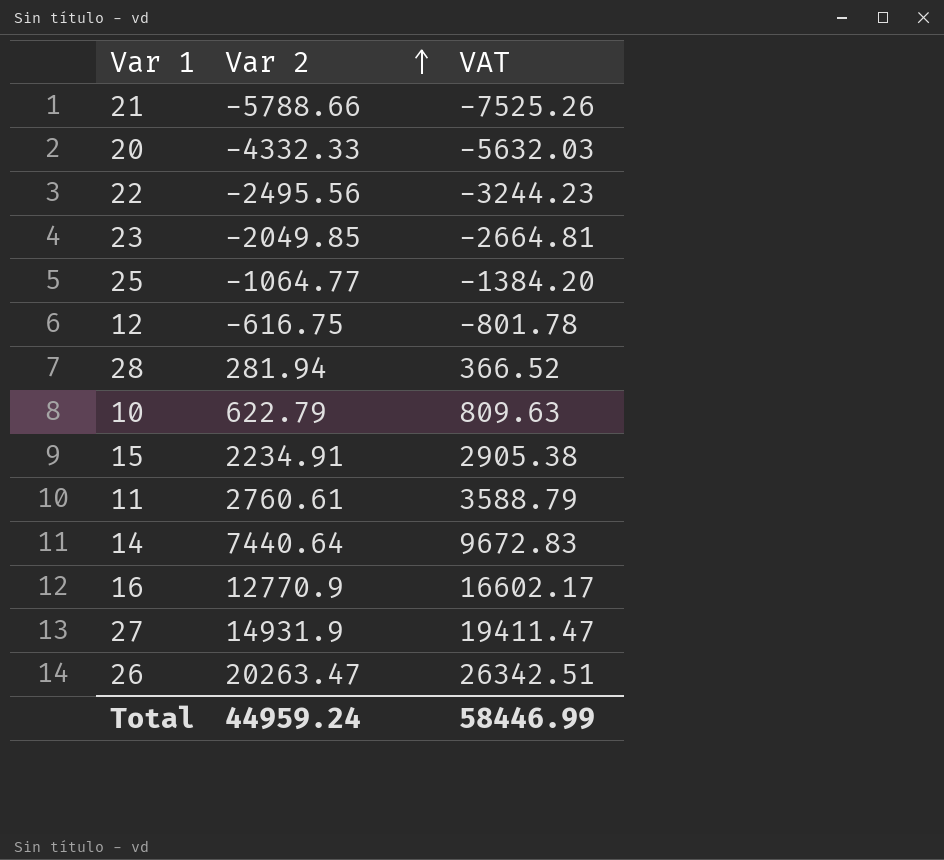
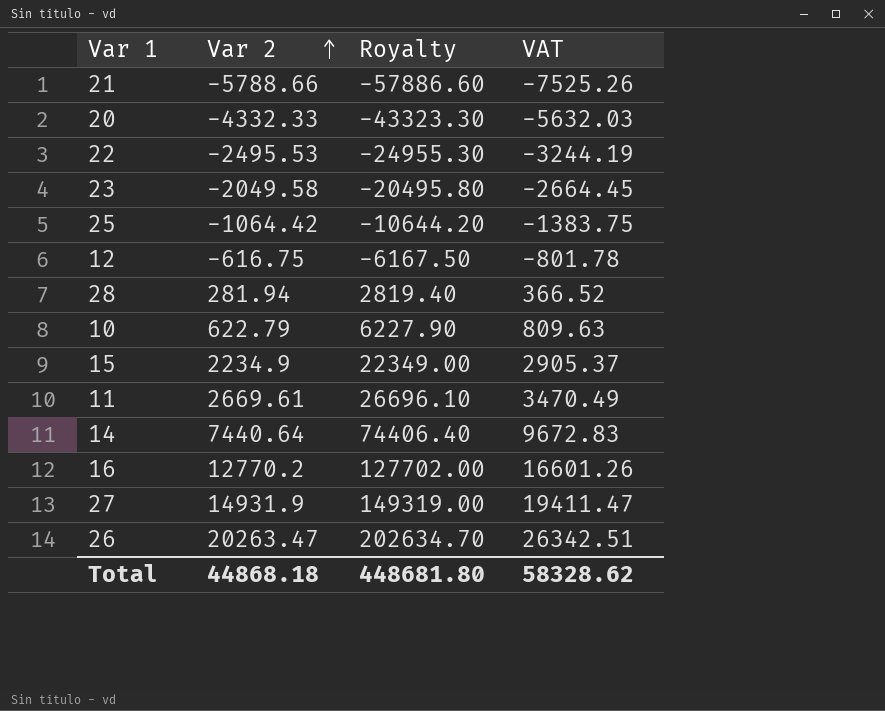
column Royalty | formula: none -> [Var 2] * 10
22 | Var 2: -2495.56 -> -2495.53
22 | VAT: -3244.23 -> -3244.19
23 | Var 2: -2049.85 -> -2049.58
23 | VAT: -2664.81 -> -2664.45
25 | Var 2: -1064.77 -> -1064.42
25 | VAT: -1384.20 -> -1383.75
15 | Var 2: 2234.91 -> 2234.9
15 | VAT: 2905.38 -> 2905.37
11 | Var 2: 2760.61 -> 2669.61
11 | VAT: 3588.79 -> 3470.49
16 | Var 2: 12770.9 -> 12770.2
16 | VAT: 16602.17 -> 16601.26
Total | Var 2: 44959.24 -> 44868.18
Total | VAT: 58446.99 -> 58328.62

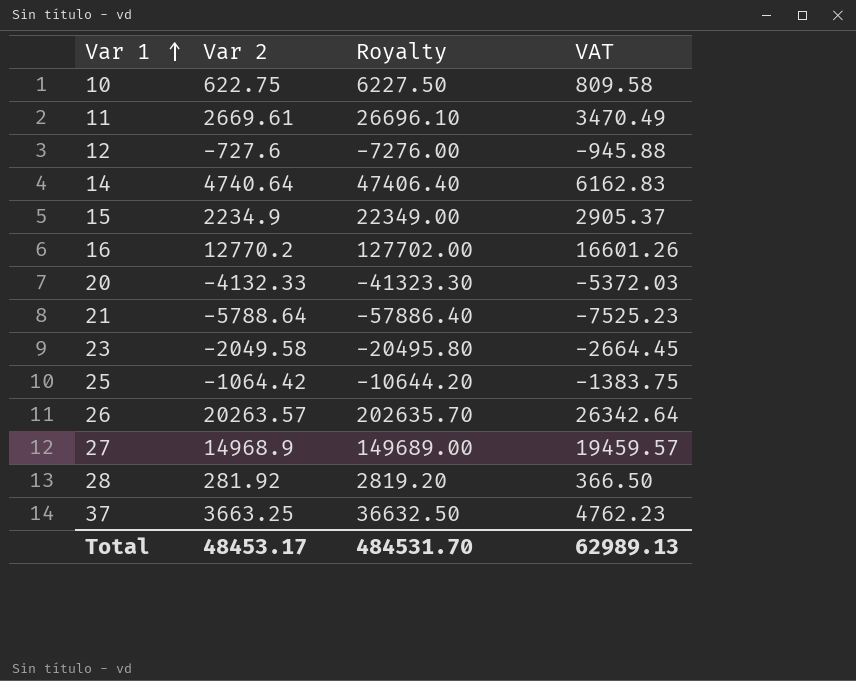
row order: Var 2 ascending -> Var 1 ascending
row 22: -2495.53 | -24955.30 | -3244.19 -> none
10 | Var 2: 622.79 -> 622.75
10 | Royalty: 6227.90 -> 6227.50
10 | VAT: 809.63 -> 809.58
12 | Var 2: -616.75 -> -727.6
12 | Royalty: -6167.50 -> -7276.00
12 | VAT: -801.78 -> -945.88
14 | Var 2: 7440.64 -> 4740.64
14 | Royalty: 74406.40 -> 47406.40
14 | VAT: 9672.83 -> 6162.83
20 | Var 2: -4332.33 -> -4132.33
20 | Royalty: -43323.30 -> -41323.30
20 | VAT: -5632.03 -> -5372.03
21 | Var 2: -5788.66 -> -5788.64
21 | Royalty: -57886.60 -> -57886.40
21 | VAT: -7525.26 -> -7525.23
26 | Var 2: 20263.47 -> 20263.57
26 | Royalty: 202634.70 -> 202635.70
26 | VAT: 26342.51 -> 26342.64
27 | Var 2: 14931.9 -> 14968.9
27 | Royalty: 149319.00 -> 149689.00
27 | VAT: 19411.47 -> 19459.57
28 | Var 2: 281.94 -> 281.92
28 | Royalty: 2819.40 -> 2819.20
28 | VAT: 366.52 -> 366.50
row 37: none -> 3663.25 | 36632.50 | 4762.23
Total | Var 2: 44868.18 -> 48453.17
Total | Royalty: 448681.80 -> 484531.70
Total | VAT: 58328.62 -> 62989.13

